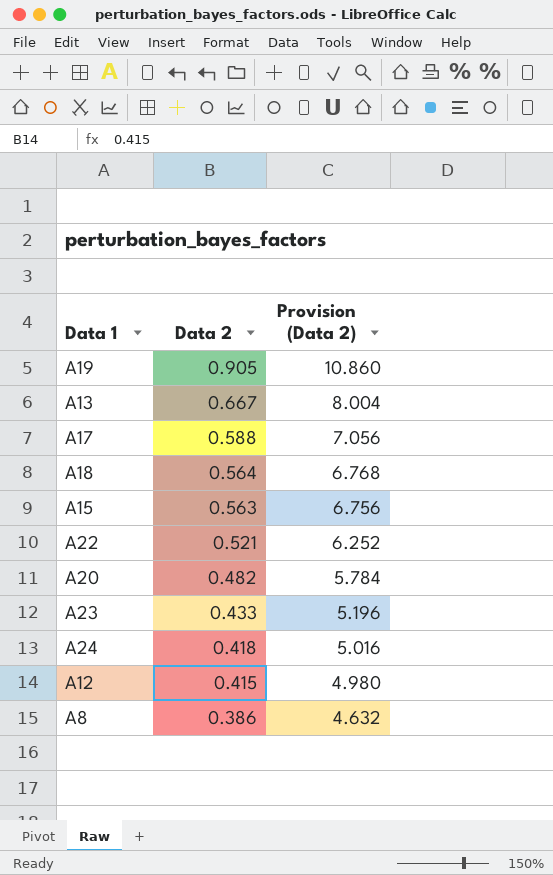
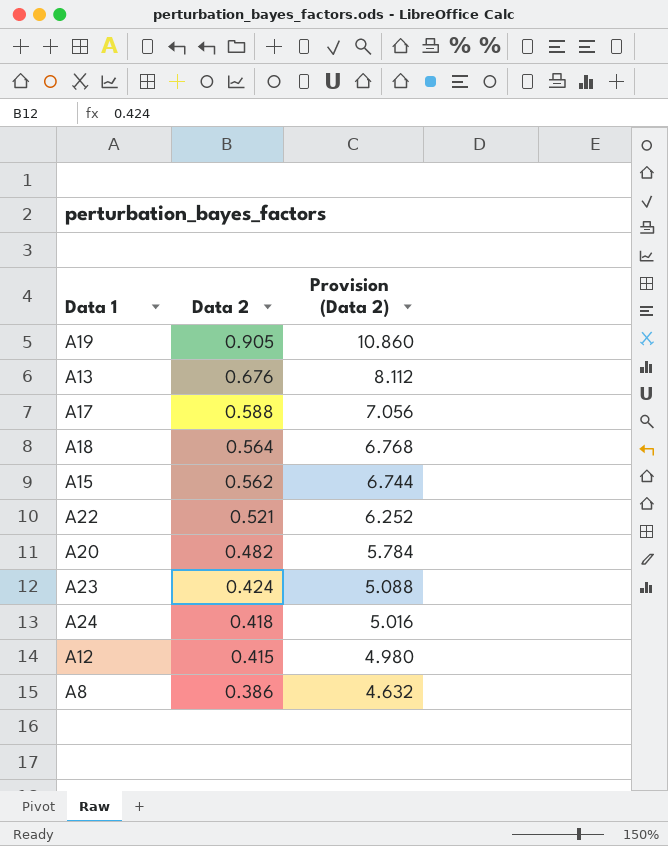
A13 | Data 2: 0.667 -> 0.676
A13 | Provision (Data 2): 8.004 -> 8.112
A15 | Data 2: 0.563 -> 0.562
A15 | Provision (Data 2): 6.756 -> 6.744
A23 | Data 2: 0.433 -> 0.424
A23 | Provision (Data 2): 5.196 -> 5.088

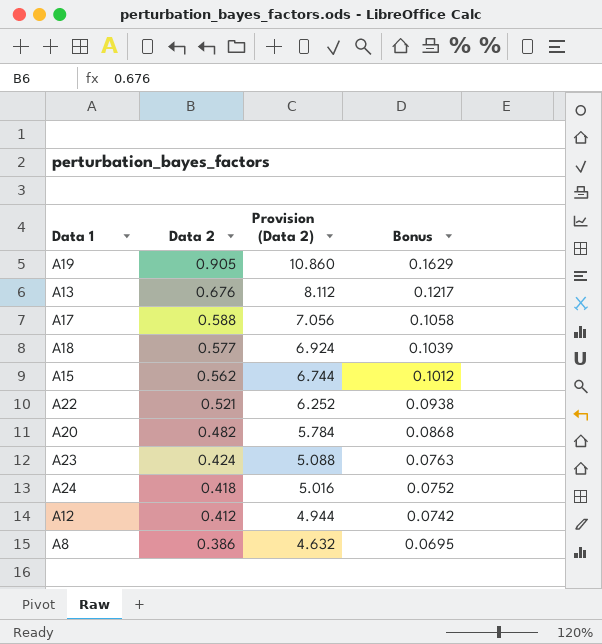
column Bonus | formula: none -> [Data 2] * 0.18
A18 | Data 2: 0.564 -> 0.577
A18 | Provision (Data 2): 6.768 -> 6.924
A12 | Data 2: 0.415 -> 0.412
A12 | Provision (Data 2): 4.980 -> 4.944

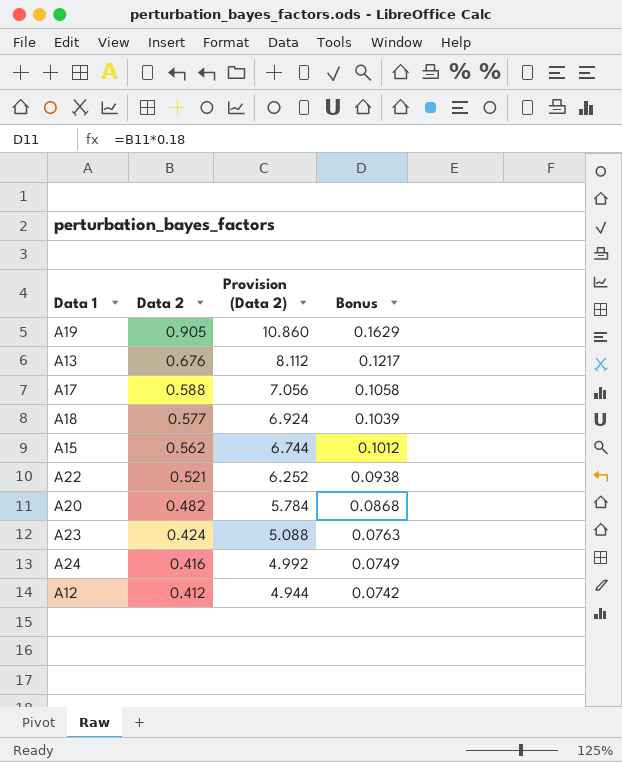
row A8: 0.386 | 4.632 | 0.0695 -> none
A24 | Data 2: 0.418 -> 0.416
A24 | Provision (Data 2): 5.016 -> 4.992
A24 | Bonus: 0.0752 -> 0.0749

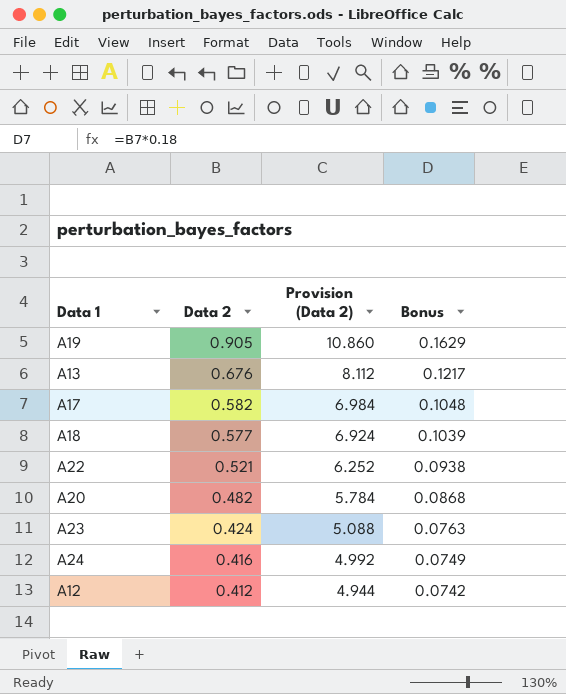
row A15: 0.562 | 6.744 | 0.1012 -> none
A17 | Data 2: 0.588 -> 0.582
A17 | Provision (Data 2): 7.056 -> 6.984
A17 | Bonus: 0.1058 -> 0.1048

